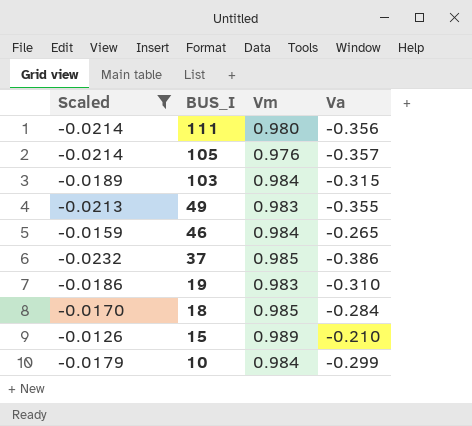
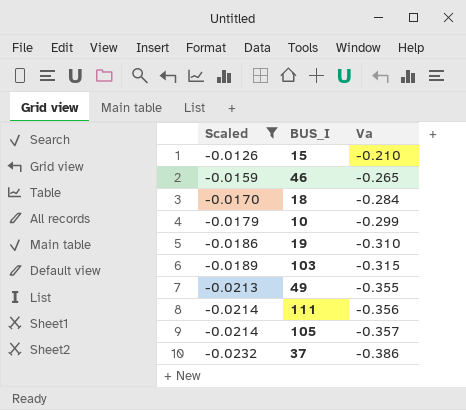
row order: BUS_I descending -> Scaled descending
column Vm | position: 3 -> none

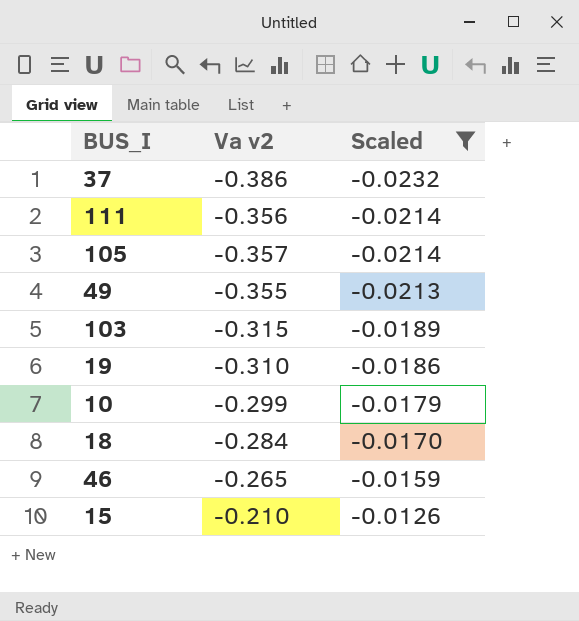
row order: Scaled descending -> Scaled ascending
column name: Va -> Va v2
column Scaled | position: 1 -> 3

